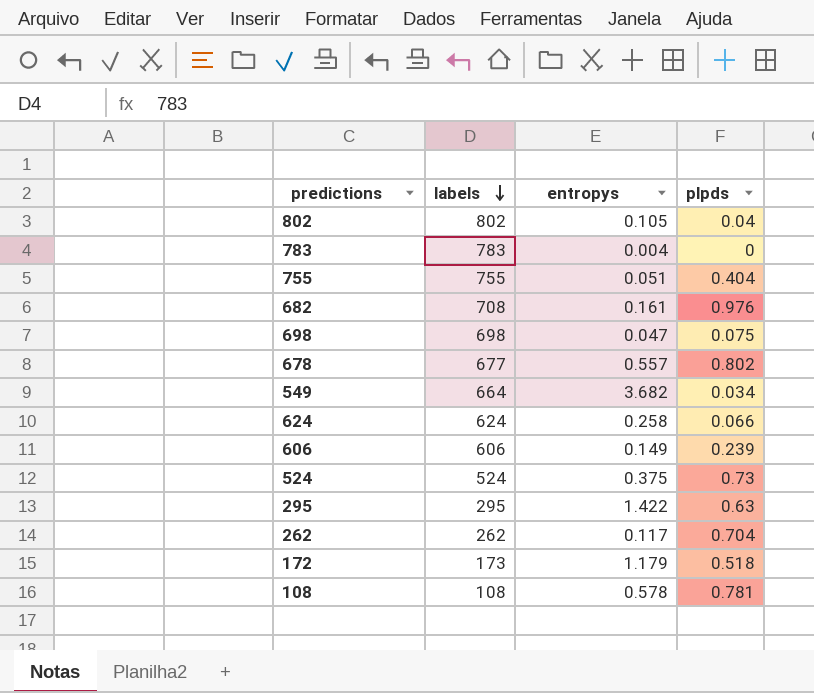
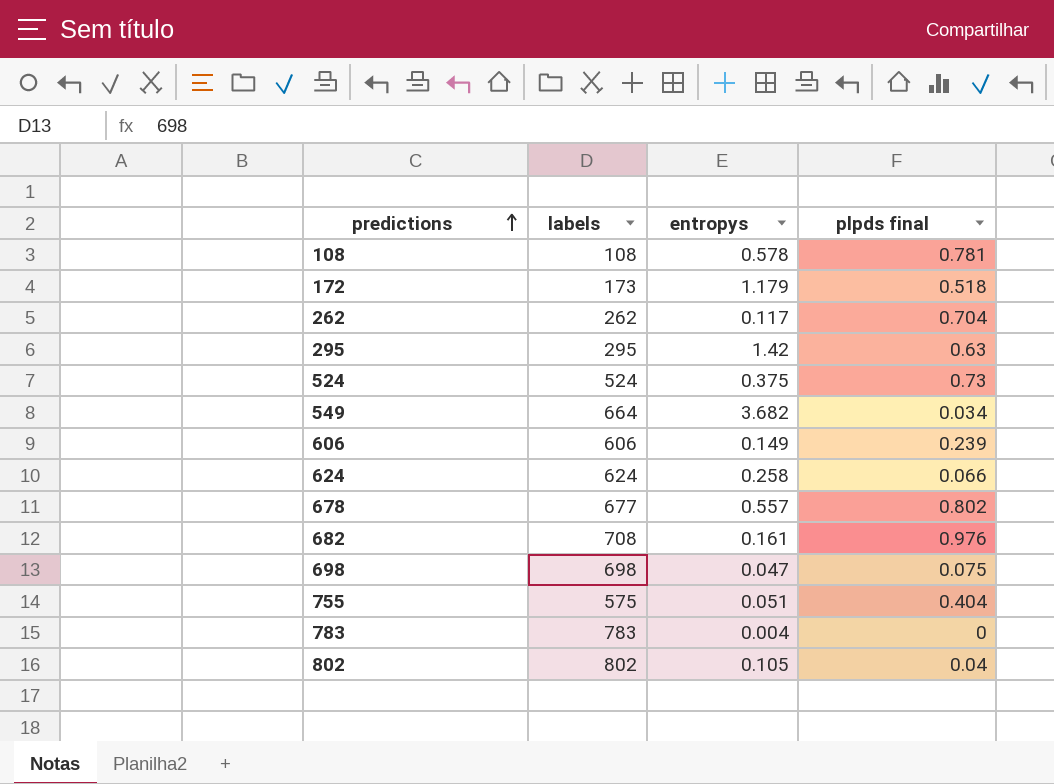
row order: labels descending -> predictions ascending
column name: plpds -> plpds final
295 | entropys: 1.422 -> 1.42
755 | labels: 755 -> 575

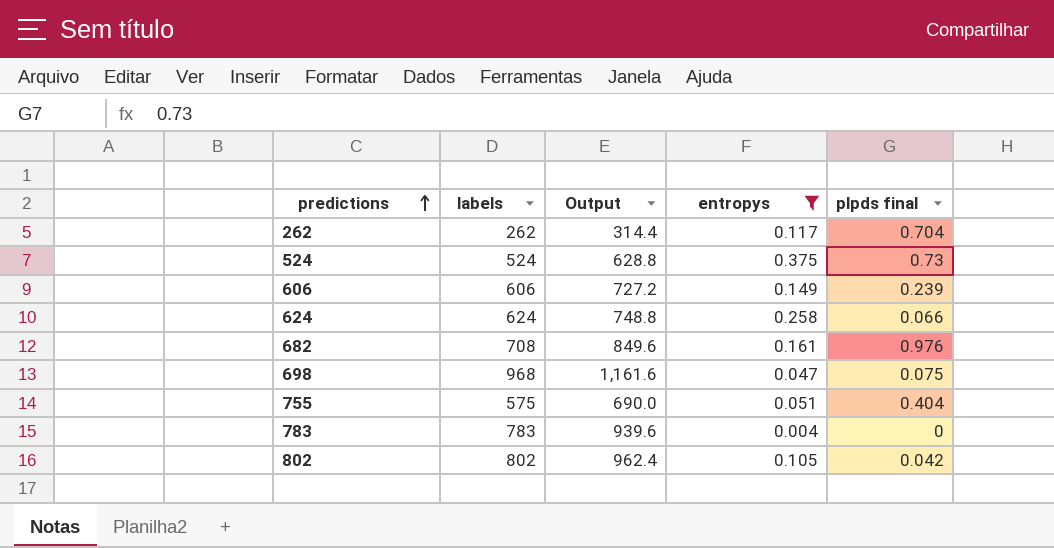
filter: none -> entropys <= 0.375
column Output | formula: none -> [labels] * 1.2
698 | labels: 698 -> 968
802 | plpds final: 0.04 -> 0.042

